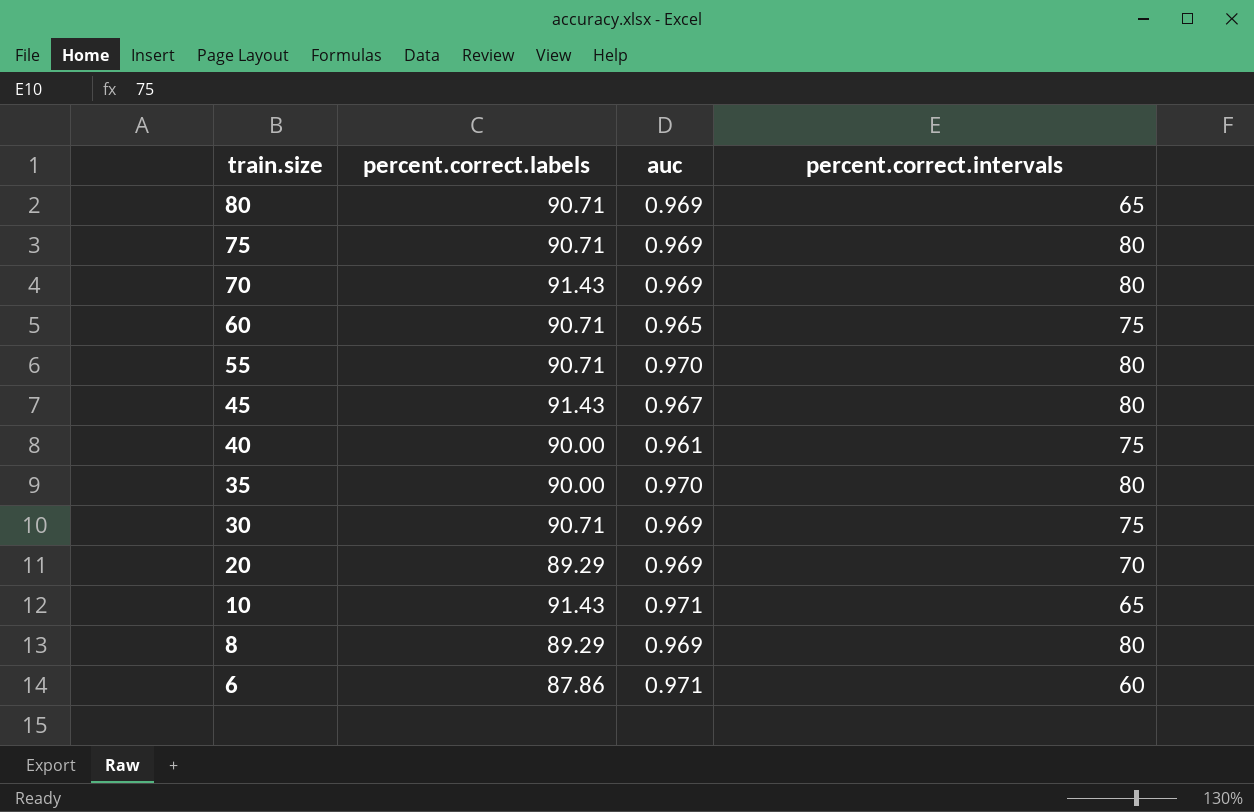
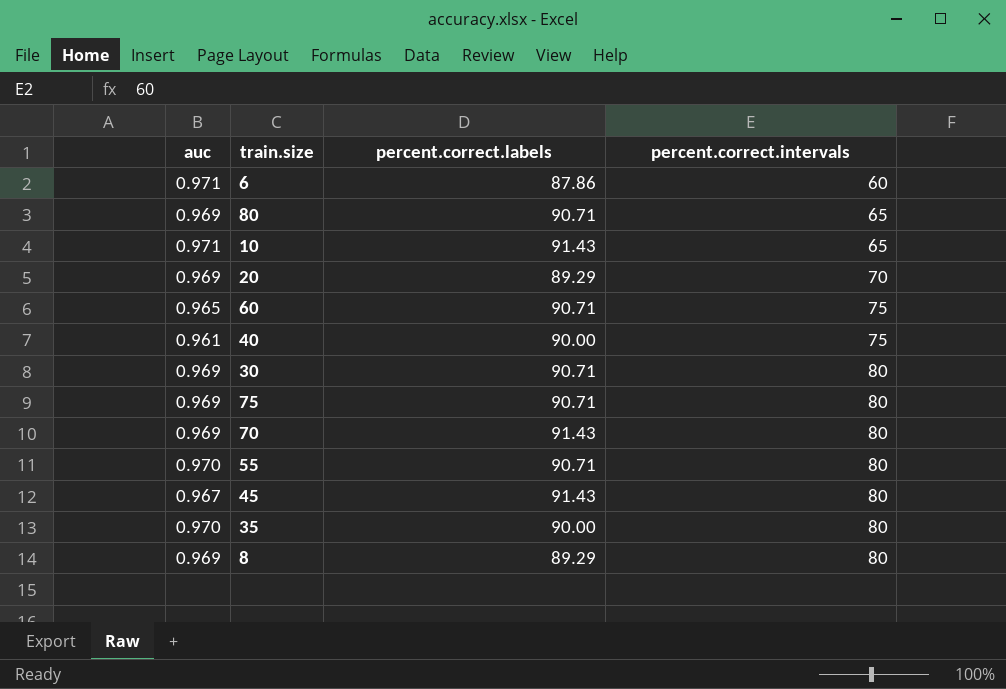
row order: train.size descending -> percent.correct.intervals ascending
column auc | position: 3 -> 1
30 | percent.correct.intervals: 75 -> 80

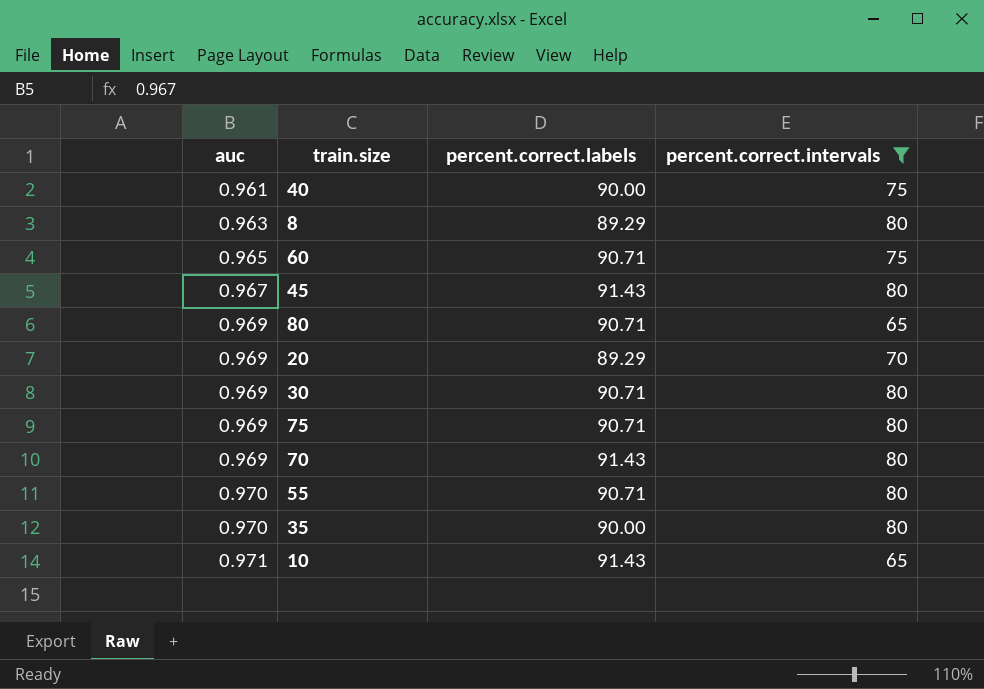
filter: none -> percent.correct.intervals != 60
row order: percent.correct.intervals ascending -> auc ascending
8 | auc: 0.969 -> 0.963

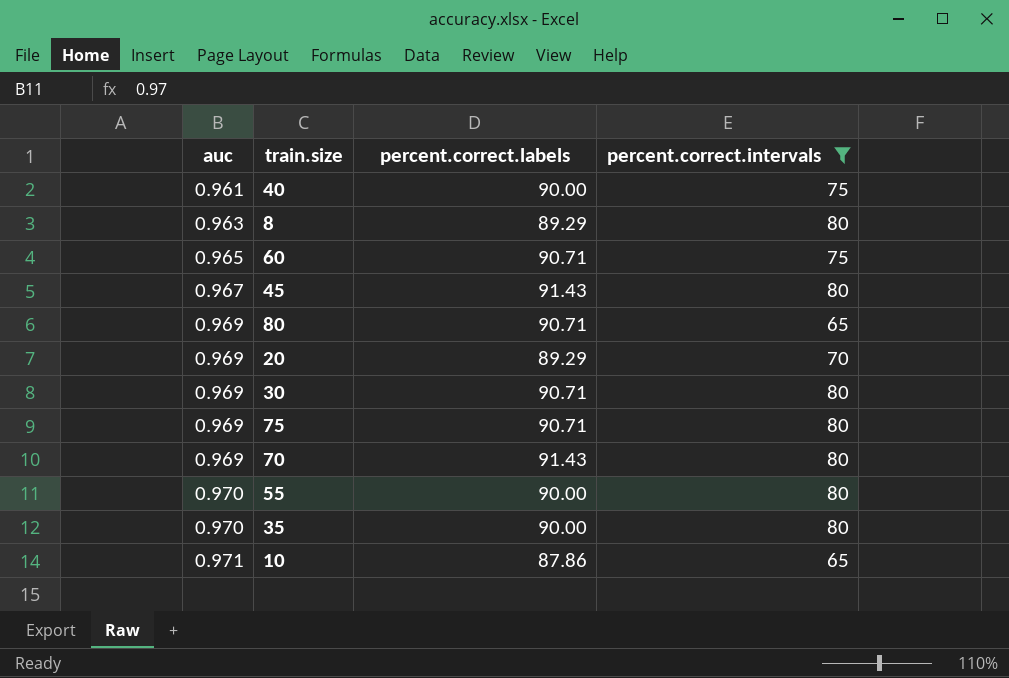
55 | percent.correct.labels: 90.71 -> 90.00
10 | percent.correct.labels: 91.43 -> 87.86

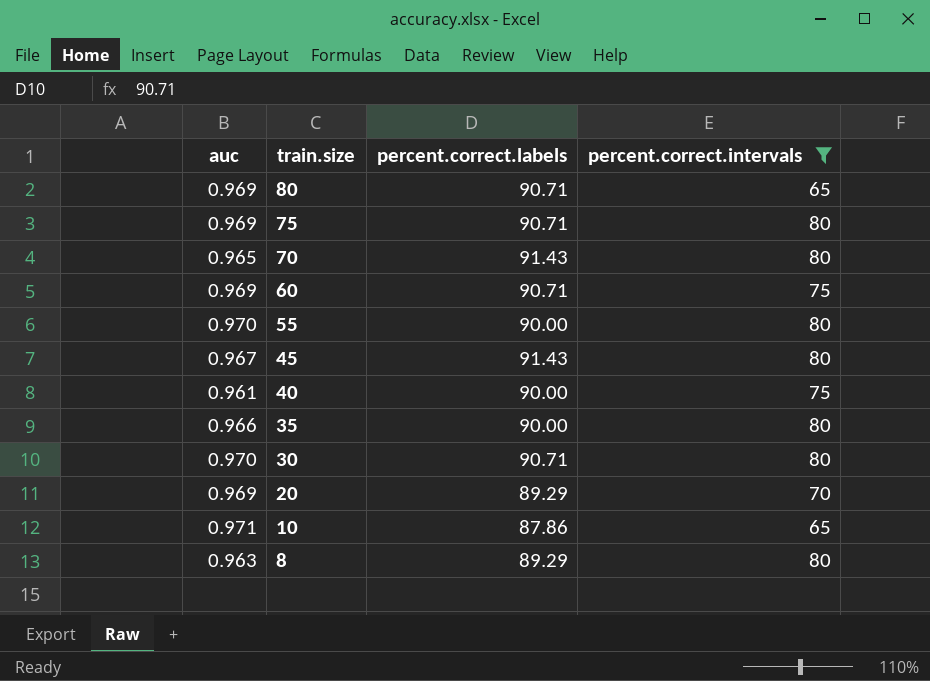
row order: auc ascending -> train.size descending
70 | auc: 0.969 -> 0.965
60 | auc: 0.965 -> 0.969
35 | auc: 0.970 -> 0.966
30 | auc: 0.969 -> 0.970

